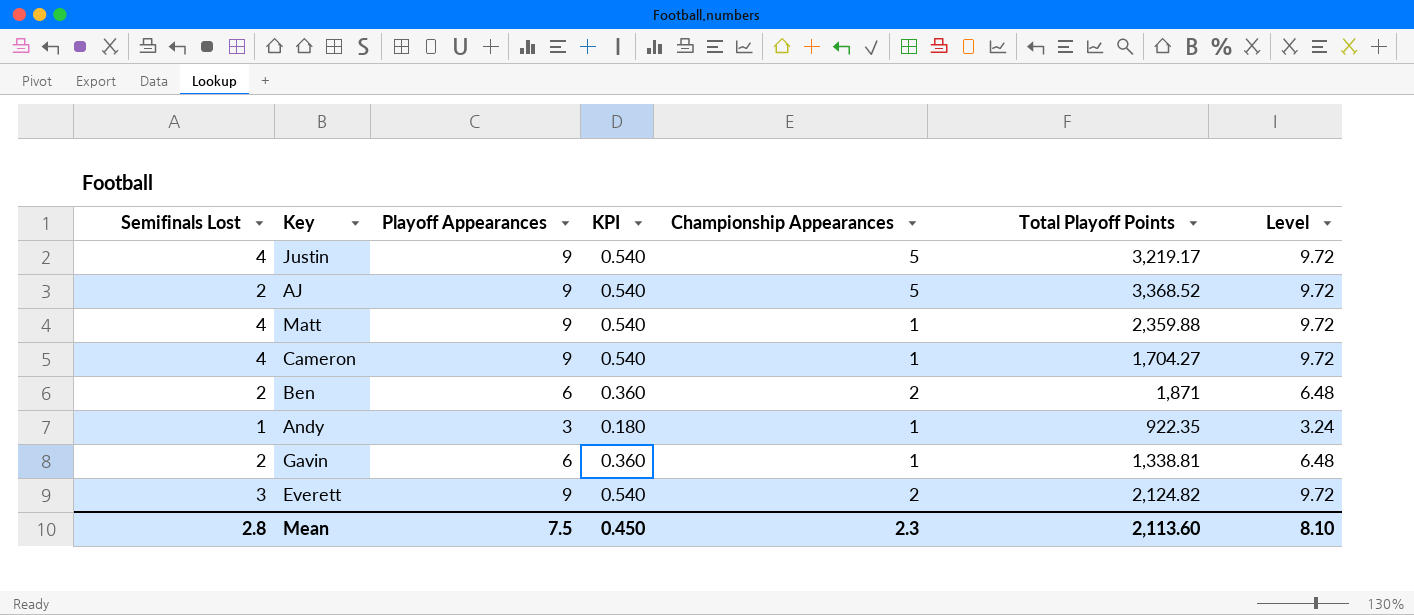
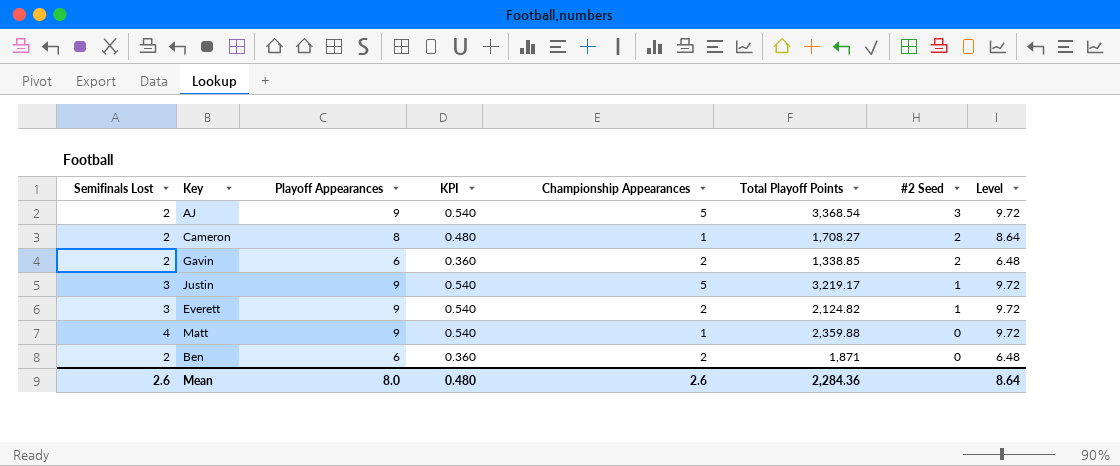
row order: none -> #2 Seed descending
column #2 Seed | position: none -> 7
row Andy: 1 | 3 | 0.180 | 1 | 922.35 | 3.24 -> none
AJ | Total Playoff Points: 3,368.52 -> 3,368.54
Cameron | Semifinals Lost: 4 -> 2
Cameron | Playoff Appearances: 9 -> 8
Cameron | KPI: 0.540 -> 0.480
Cameron | Total Playoff Points: 1,704.27 -> 1,708.27
Cameron | Level: 9.72 -> 8.64
Gavin | Championship Appearances: 1 -> 2
Gavin | Total Playoff Points: 1,338.81 -> 1,338.85
Justin | Semifinals Lost: 4 -> 3
Mean | Semifinals Lost: 2.8 -> 2.6
Mean | Playoff Appearances: 7.5 -> 8.0
Mean | KPI: 0.450 -> 0.480
Mean | Championship Appearances: 2.3 -> 2.6
Mean | Total Playoff Points: 2,113.60 -> 2,284.36
Mean | Level: 8.10 -> 8.64

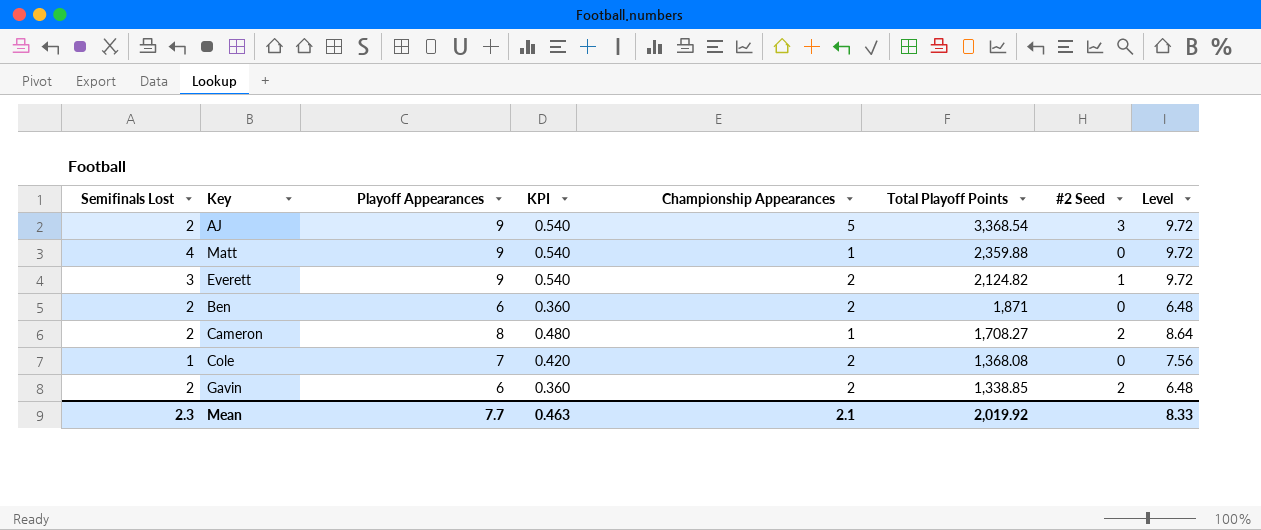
row order: #2 Seed descending -> Total Playoff Points descending
row Justin: 3 | 9 | 0.540 | 5 | 3,219.17 | 1 | 9.72 -> none
row Cole: none -> 1 | 7 | 0.420 | 2 | 1,368.08 | 0 | 7.56
Mean | Semifinals Lost: 2.6 -> 2.3
Mean | Playoff Appearances: 8.0 -> 7.7
Mean | KPI: 0.480 -> 0.463
Mean | Championship Appearances: 2.6 -> 2.1
Mean | Total Playoff Points: 2,284.36 -> 2,019.92
Mean | Level: 8.64 -> 8.33

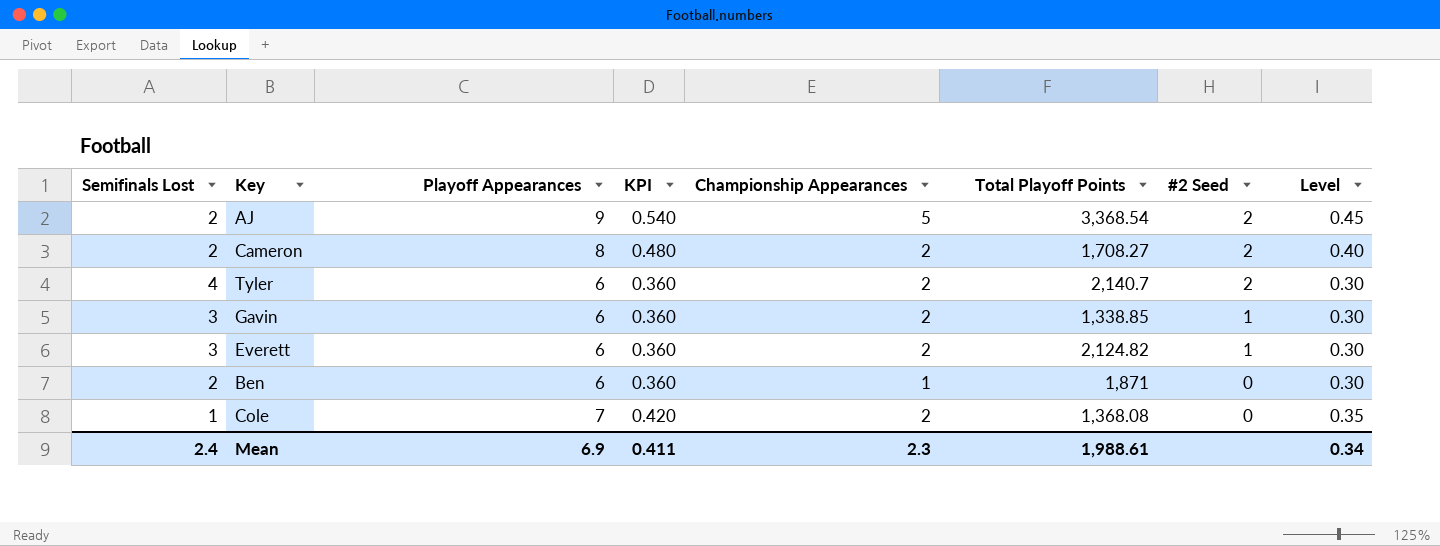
row order: Total Playoff Points descending -> #2 Seed descending
column Level | formula: [Playoff Appearances] * 1.08 -> [Playoff Appearances] * 0.05
row Matt: 4 | 9 | 0.540 | 1 | 2,359.88 | 0 | 9.72 -> none
AJ | #2 Seed: 3 -> 2
Cameron | Championship Appearances: 1 -> 2
row Tyler: none -> 4 | 6 | 0.360 | 2 | 2,140.7 | 2 | 0.30
Gavin | Semifinals Lost: 2 -> 3
Gavin | #2 Seed: 2 -> 1
Everett | Playoff Appearances: 9 -> 6
Everett | KPI: 0.540 -> 0.360
Ben | Championship Appearances: 2 -> 1
Mean | Semifinals Lost: 2.3 -> 2.4
Mean | Playoff Appearances: 7.7 -> 6.9
Mean | KPI: 0.463 -> 0.411
Mean | Championship Appearances: 2.1 -> 2.3
Mean | Total Playoff Points: 2,019.92 -> 1,988.61
Mean | Level: 8.33 -> 0.34

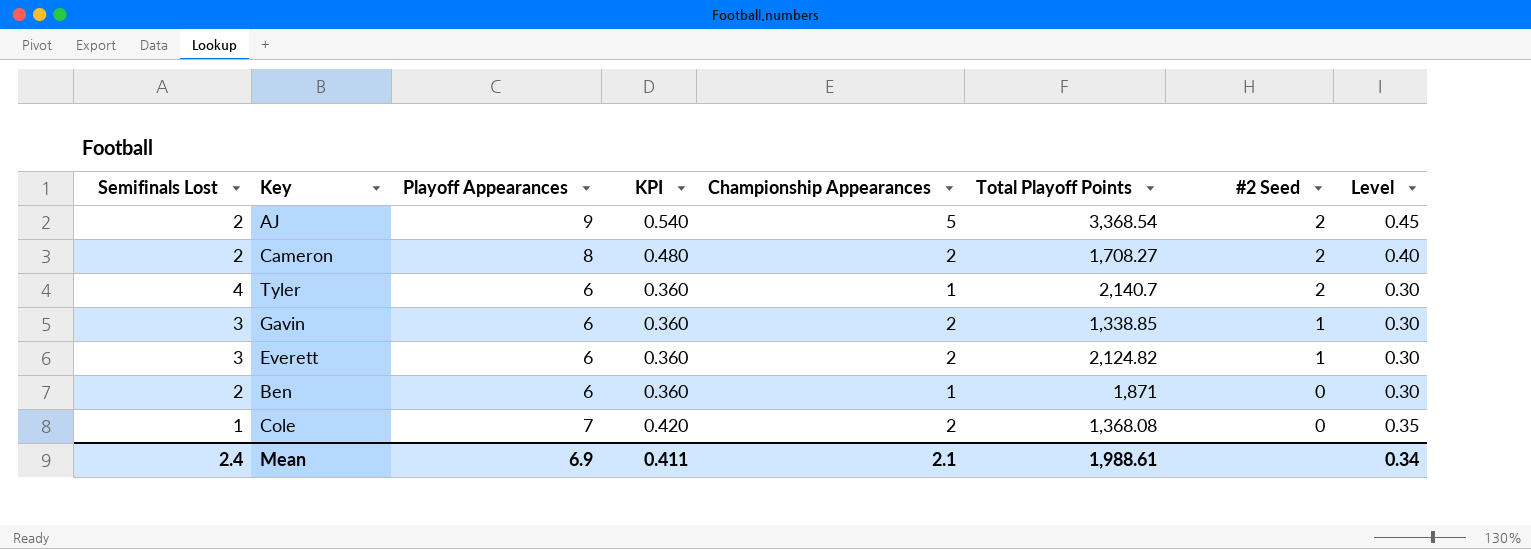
Tyler | Championship Appearances: 2 -> 1
Mean | Championship Appearances: 2.3 -> 2.1

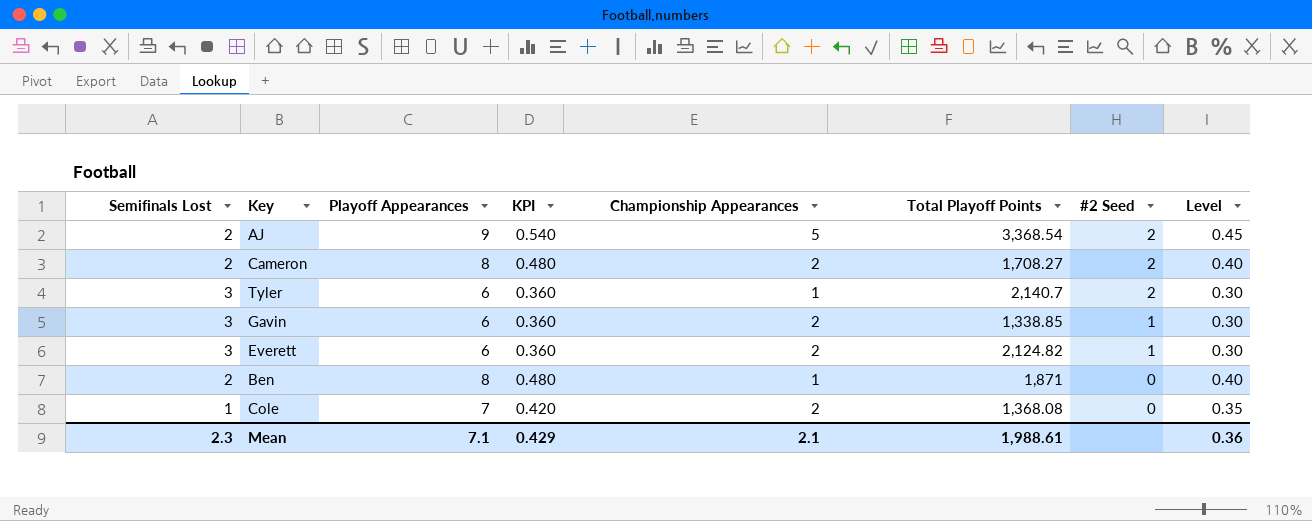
Tyler | Semifinals Lost: 4 -> 3
Ben | Playoff Appearances: 6 -> 8
Ben | KPI: 0.360 -> 0.480
Ben | Level: 0.30 -> 0.40
Mean | Semifinals Lost: 2.4 -> 2.3
Mean | Playoff Appearances: 6.9 -> 7.1
Mean | KPI: 0.411 -> 0.429
Mean | Level: 0.34 -> 0.36

